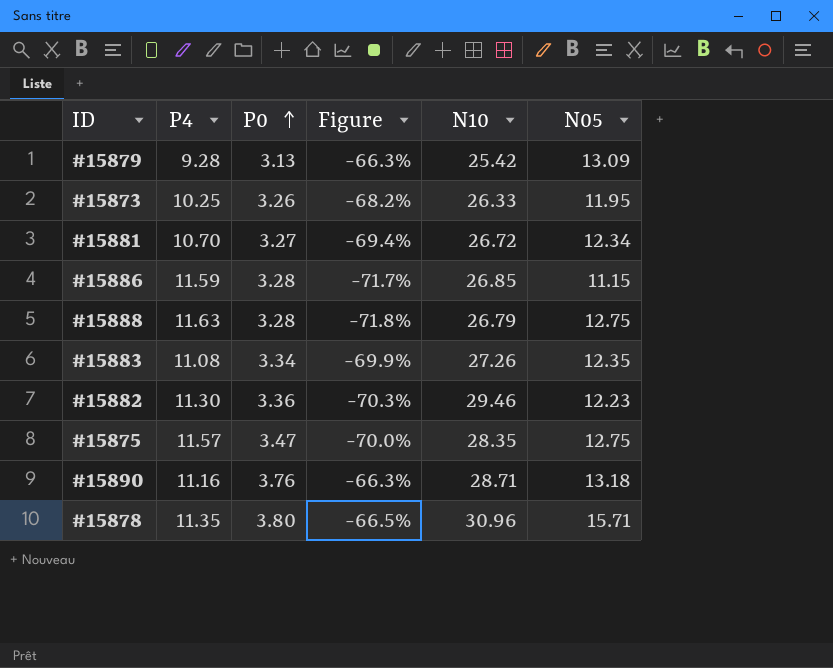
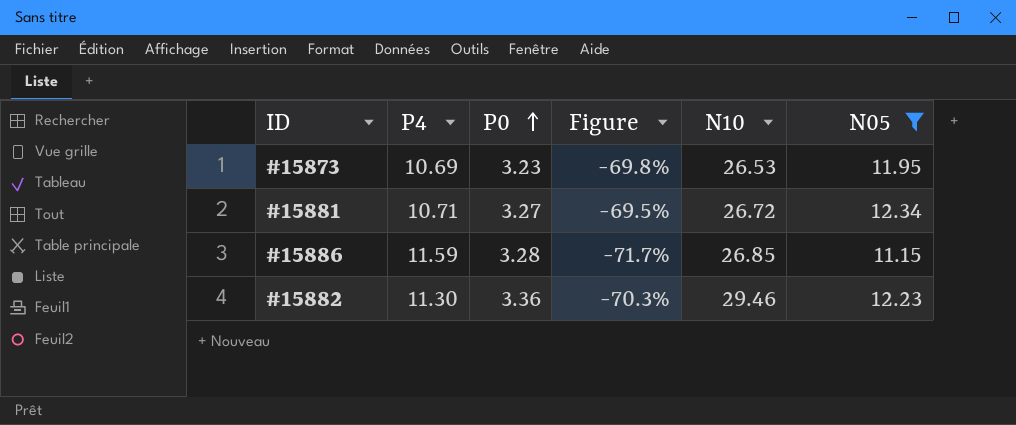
filter: none -> N05 <= 12.34
#15873 | P4: 10.25 -> 10.69
#15873 | P0: 3.26 -> 3.23
#15873 | Figure: -68.2% -> -69.8%
#15873 | N10: 26.33 -> 26.53
#15881 | P4: 10.70 -> 10.71
#15881 | Figure: -69.4% -> -69.5%

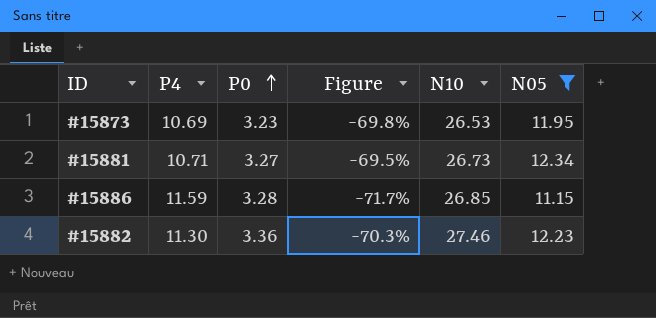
#15881 | N10: 26.72 -> 26.73
#15882 | N10: 29.46 -> 27.46

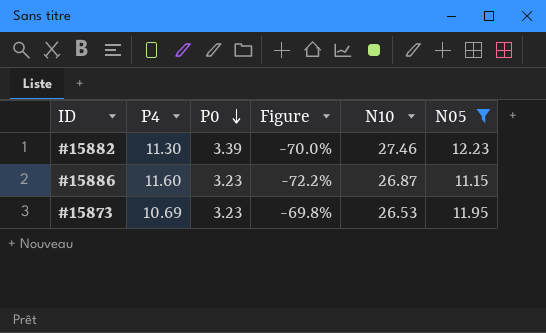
row order: P0 ascending -> P0 descending
row #15881: 10.71 | 3.27 | -69.5% | 26.73 | 12.34 -> none
#15882 | P0: 3.36 -> 3.39
#15882 | Figure: -70.3% -> -70.0%
#15886 | P4: 11.59 -> 11.60
#15886 | P0: 3.28 -> 3.23
#15886 | Figure: -71.7% -> -72.2%
#15886 | N10: 26.85 -> 26.87

